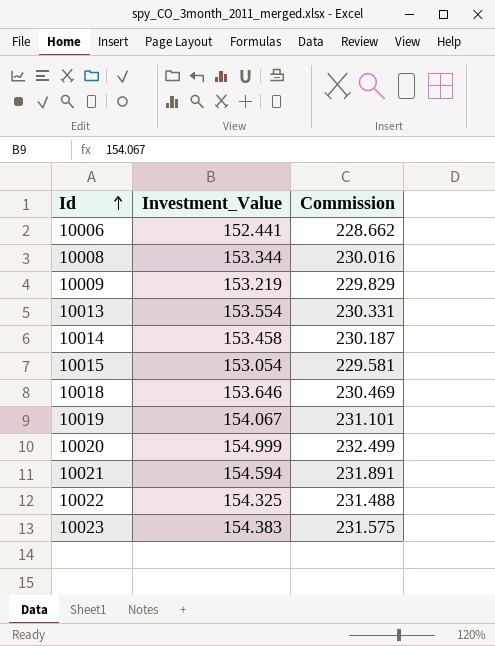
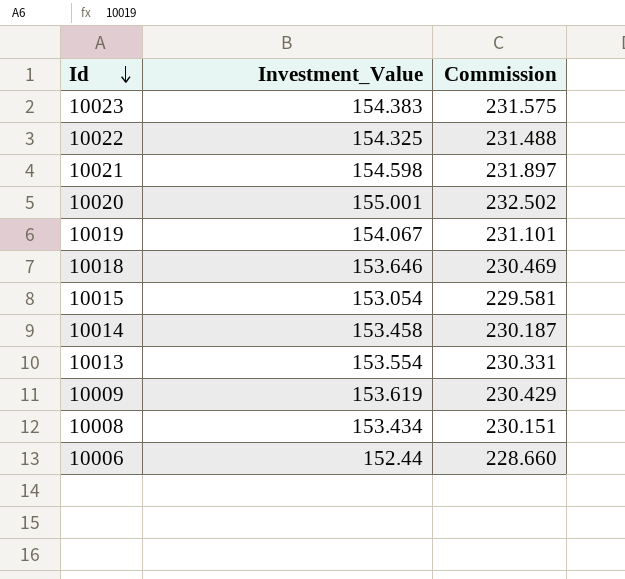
row order: Id ascending -> Id descending
10021 | Investment_Value: 154.594 -> 154.598
10021 | Commission: 231.891 -> 231.897
10020 | Investment_Value: 154.999 -> 155.001
10020 | Commission: 232.499 -> 232.502
10009 | Investment_Value: 153.219 -> 153.619
10009 | Commission: 229.829 -> 230.429
10008 | Investment_Value: 153.344 -> 153.434
10008 | Commission: 230.016 -> 230.151
10006 | Investment_Value: 152.441 -> 152.44
10006 | Commission: 228.662 -> 228.660

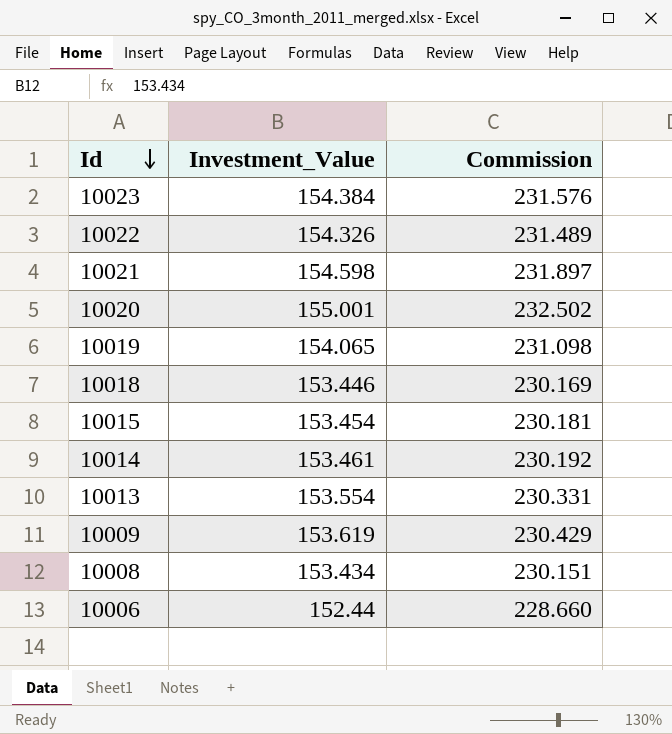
10023 | Investment_Value: 154.383 -> 154.384
10023 | Commission: 231.575 -> 231.576
10022 | Investment_Value: 154.325 -> 154.326
10022 | Commission: 231.488 -> 231.489
10019 | Investment_Value: 154.067 -> 154.065
10019 | Commission: 231.101 -> 231.098
10018 | Investment_Value: 153.646 -> 153.446
10018 | Commission: 230.469 -> 230.169
10015 | Investment_Value: 153.054 -> 153.454
10015 | Commission: 229.581 -> 230.181
10014 | Investment_Value: 153.458 -> 153.461
10014 | Commission: 230.187 -> 230.192

